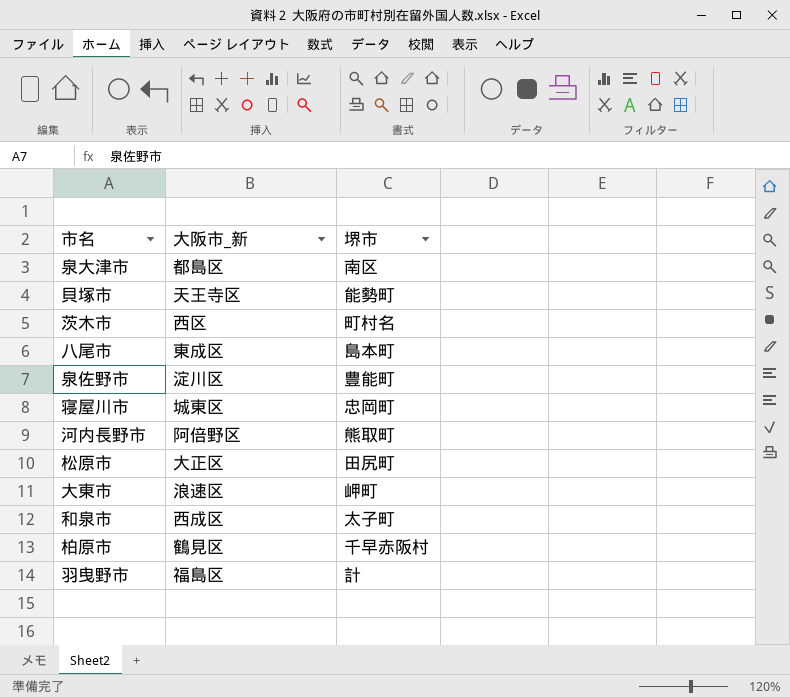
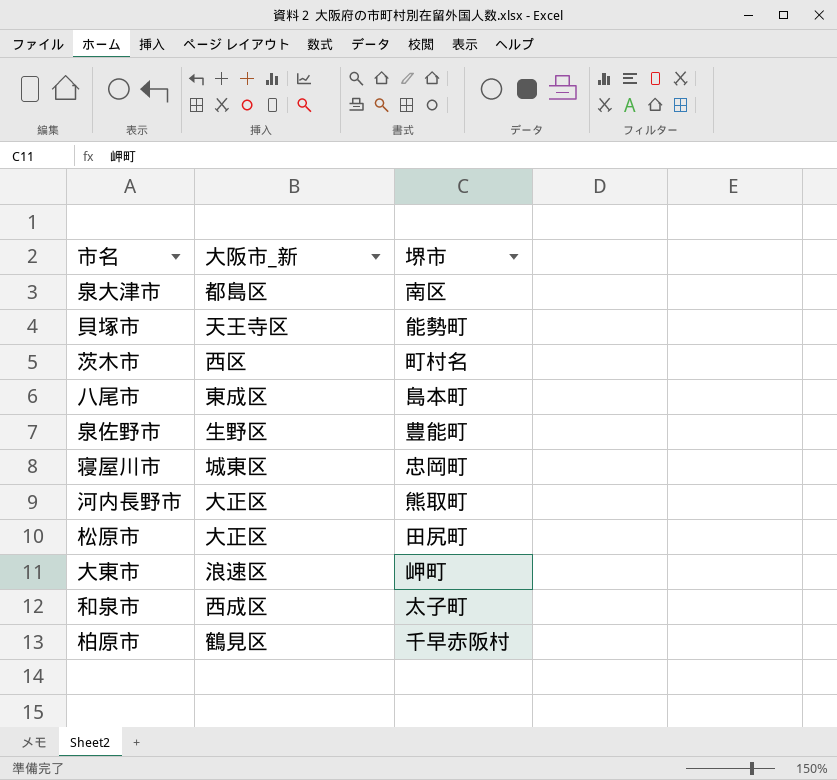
row 羽曳野市: 福島区 | 計 -> none
泉佐野市 | 大阪市_新: 淀川区 -> 生野区
河内長野市 | 大阪市_新: 阿倍野区 -> 大正区

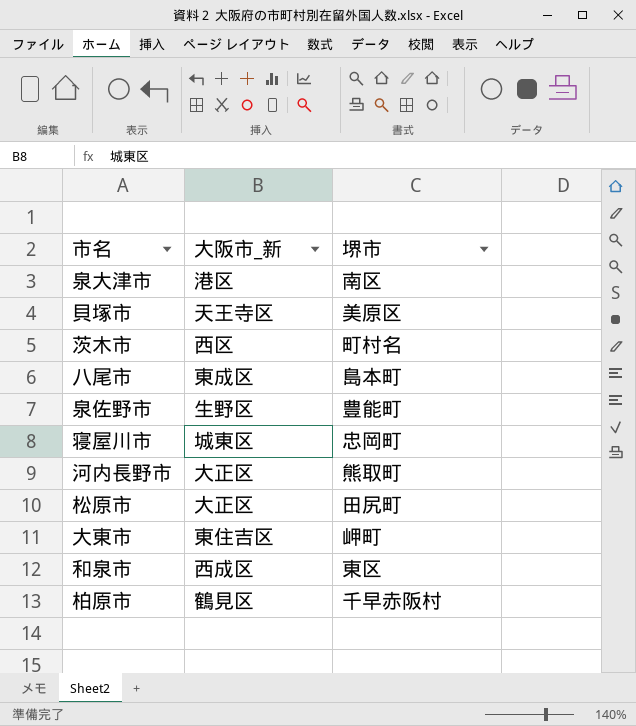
泉大津市 | 大阪市_新: 都島区 -> 港区
貝塚市 | 堺市: 能勢町 -> 美原区
大東市 | 大阪市_新: 浪速区 -> 東住吉区
和泉市 | 堺市: 太子町 -> 東区

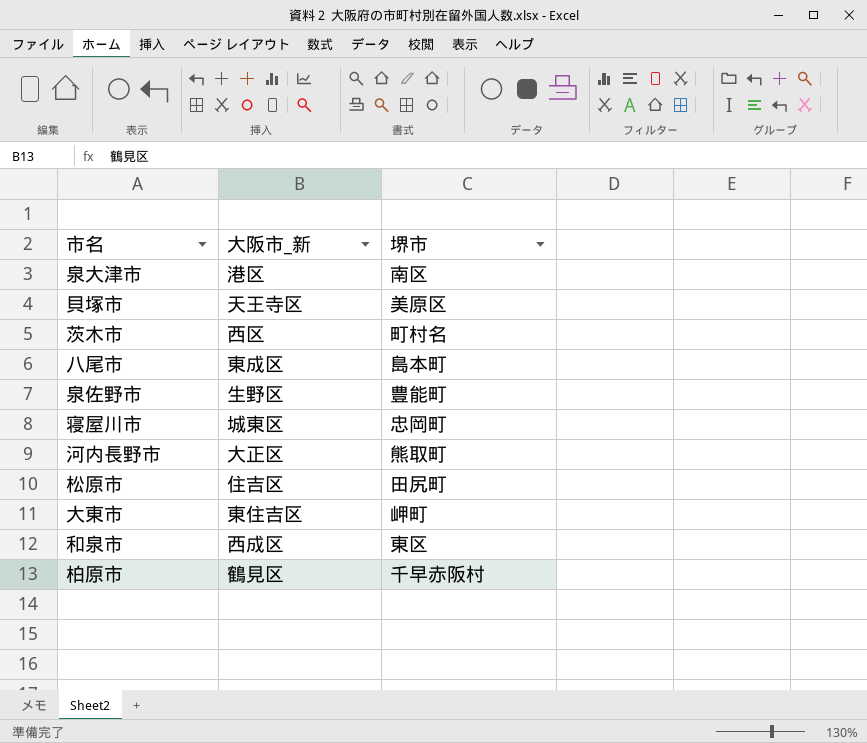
松原市 | 大阪市_新: 大正区 -> 住吉区

